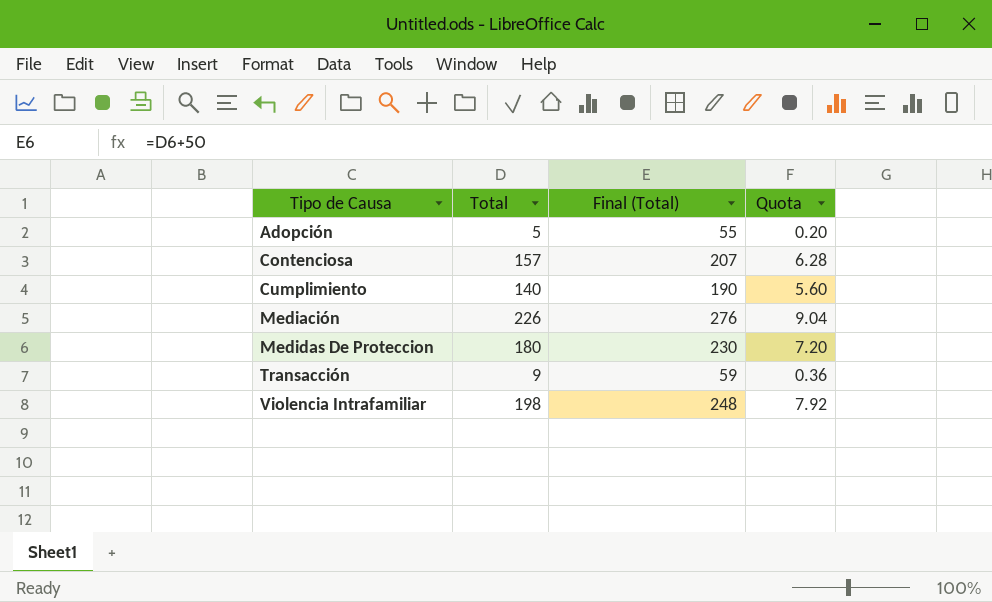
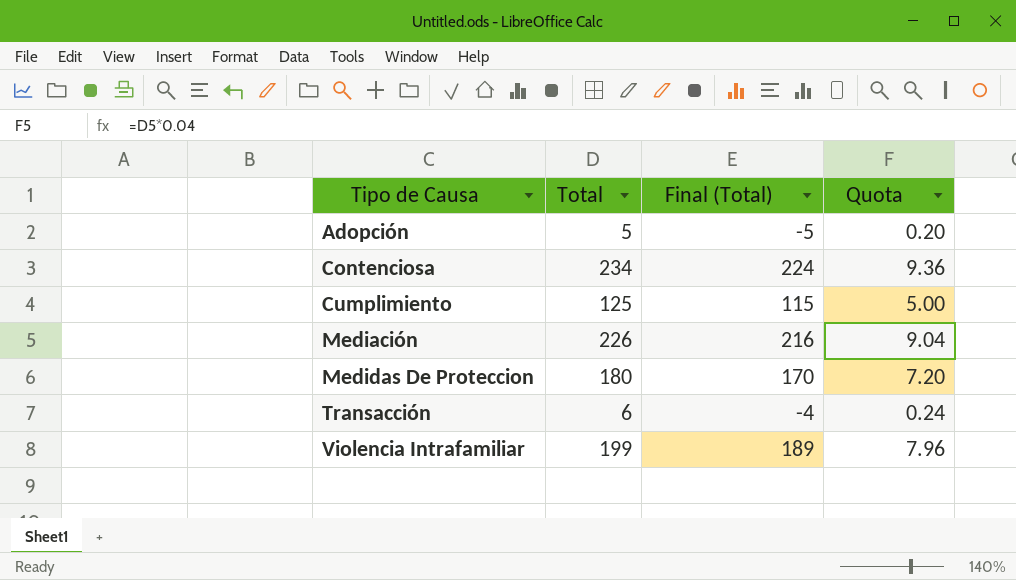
column Final (Total) | formula: [Total] + 50 -> [Total] - 10
Contenciosa | Total: 157 -> 234
Contenciosa | Quota: 6.28 -> 9.36
Cumplimiento | Total: 140 -> 125
Cumplimiento | Quota: 5.60 -> 5.00
Transacción | Total: 9 -> 6
Transacción | Quota: 0.36 -> 0.24
Violencia Intrafamiliar | Total: 198 -> 199
Violencia Intrafamiliar | Quota: 7.92 -> 7.96

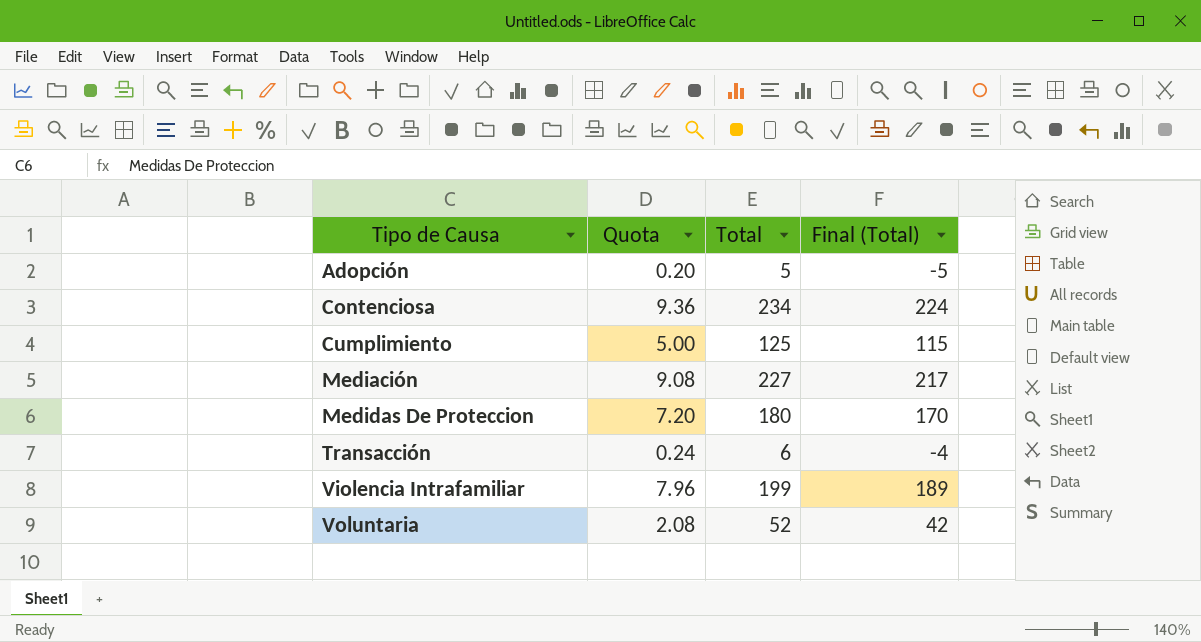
column Quota | position: 4 -> 2
Mediación | Quota: 9.04 -> 9.08
Mediación | Total: 226 -> 227
Mediación | Final (Total): 216 -> 217
row Voluntaria: none -> 2.08 | 52 | 42

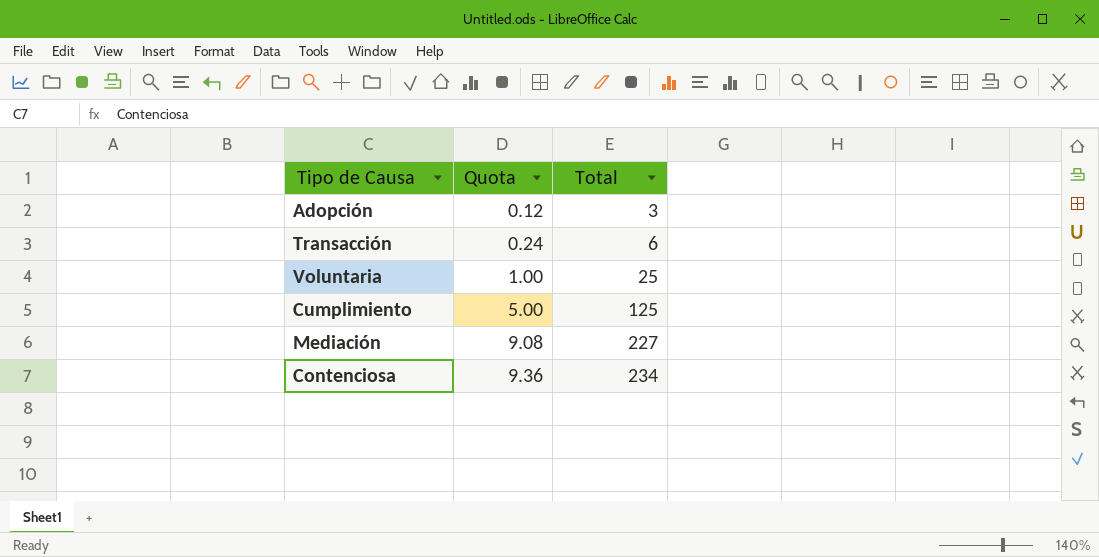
row order: Tipo de Causa ascending -> Quota ascending
column Final (Total) | formula: [Total] - 10 -> none
row Medidas De Proteccion: 7.20 | 180 | 170 -> none
row Violencia Intrafamiliar: 7.96 | 199 | 189 -> none
Adopción | Quota: 0.20 -> 0.12
Adopción | Total: 5 -> 3
Voluntaria | Quota: 2.08 -> 1.00
Voluntaria | Total: 52 -> 25

